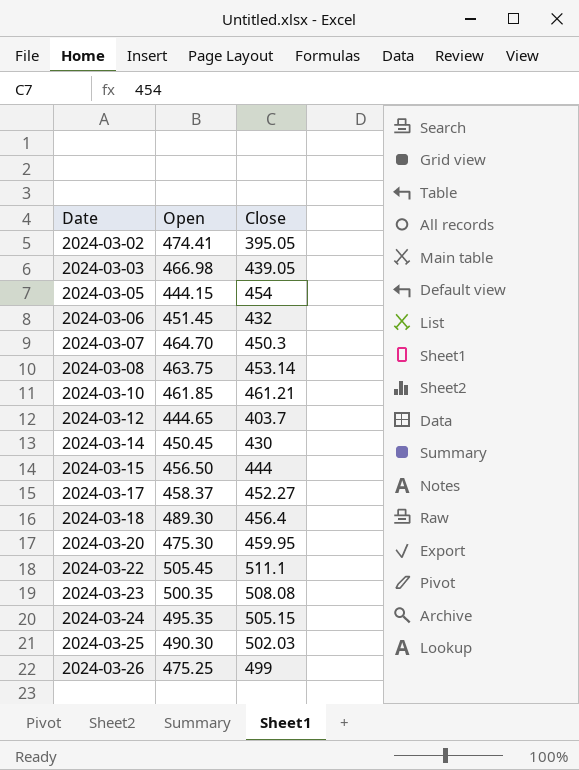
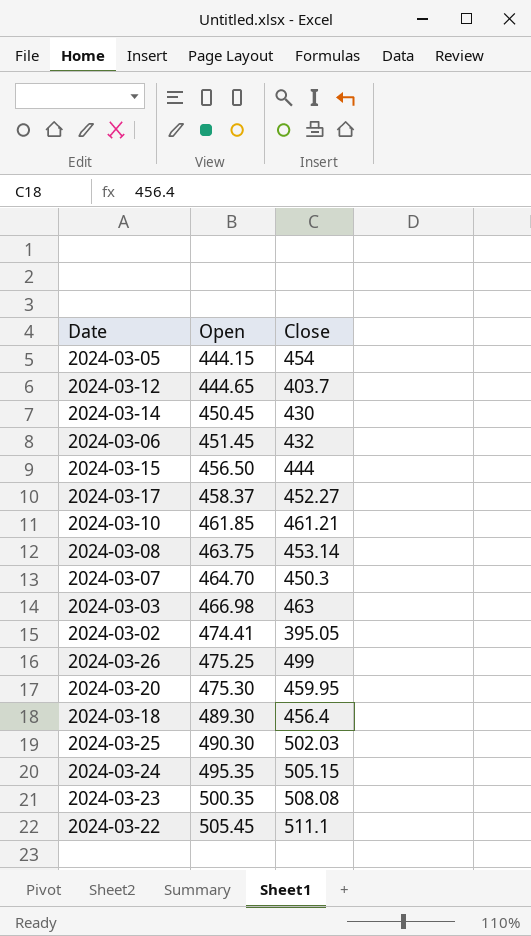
row order: Date ascending -> Open ascending
2024-03-03 | Close: 439.05 -> 463

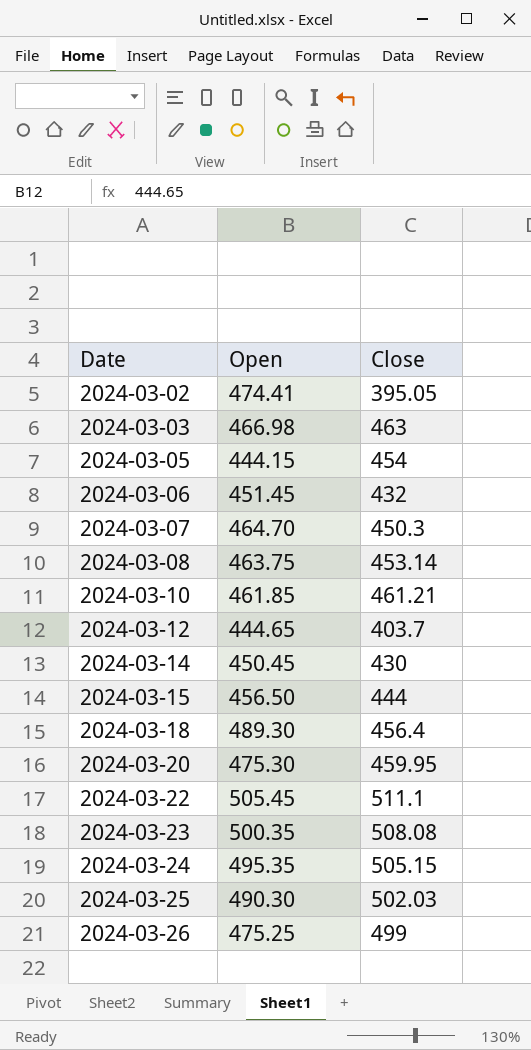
row order: Open ascending -> Date ascending
row 2024-03-17: 458.37 | 452.27 -> none

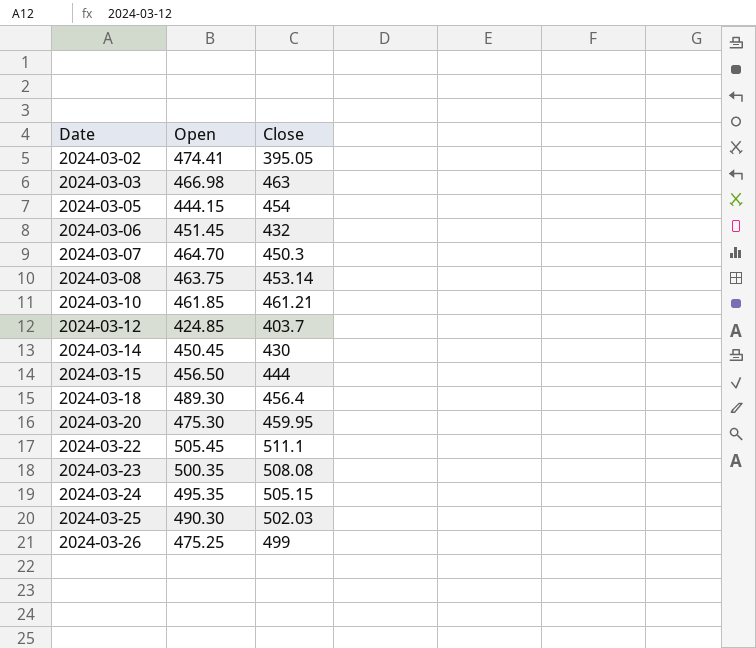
2024-03-12 | Open: 444.65 -> 424.85

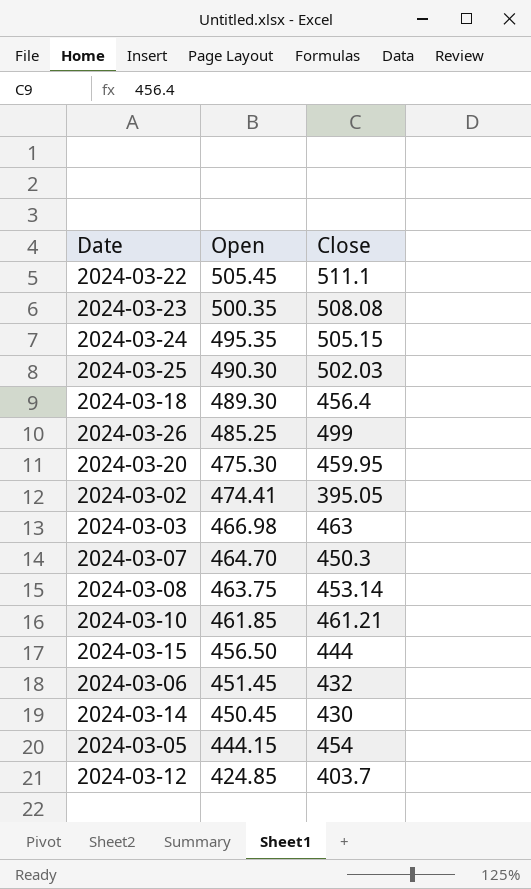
row order: Date ascending -> Open descending
2024-03-26 | Open: 475.25 -> 485.25

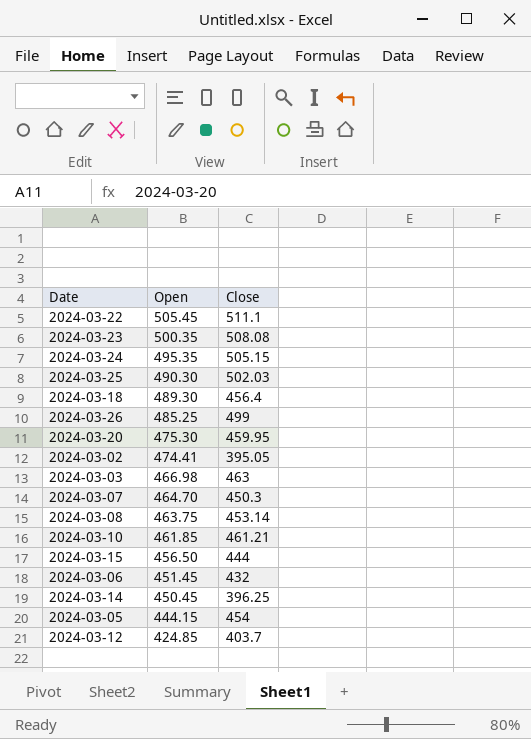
2024-03-14 | Close: 430 -> 396.25

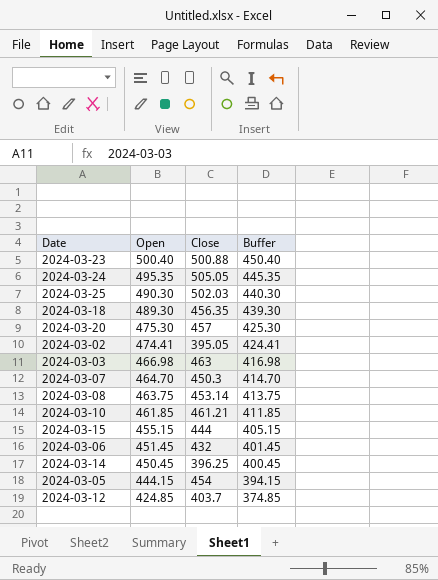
column Buffer | formula: none -> [Open] - 50
row 2024-03-22: 505.45 | 511.1 -> none
row 2024-03-26: 485.25 | 499 -> none
2024-03-23 | Open: 500.35 -> 500.40
2024-03-23 | Close: 508.08 -> 500.88
2024-03-24 | Close: 505.15 -> 505.05
2024-03-18 | Close: 456.4 -> 456.35
2024-03-20 | Close: 459.95 -> 457
2024-03-15 | Open: 456.50 -> 455.15

